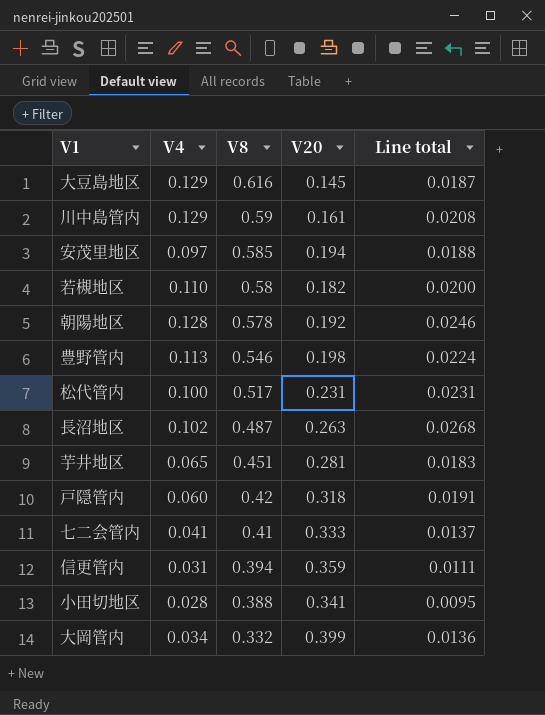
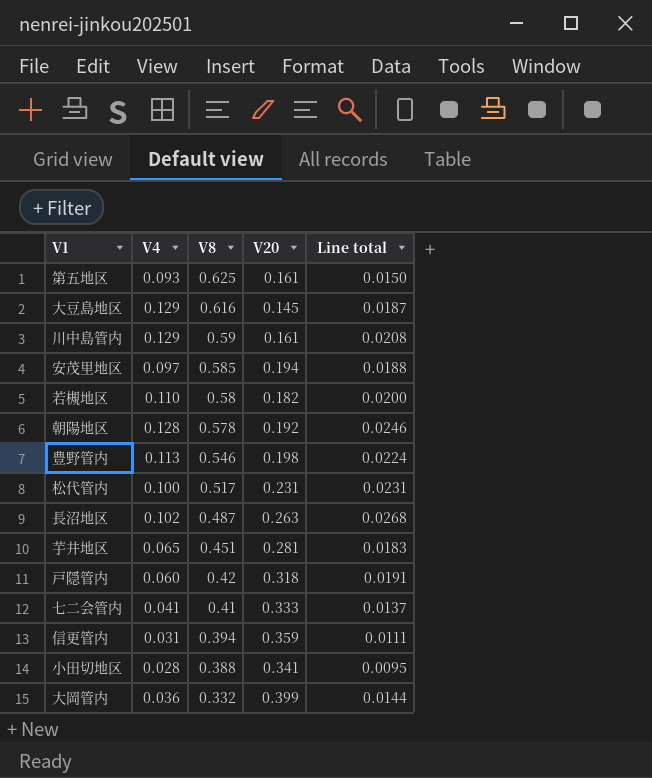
row 第五地区: none -> 0.093 | 0.625 | 0.161 | 0.0150
大岡管内 | V4: 0.034 -> 0.036
大岡管内 | Line total: 0.0136 -> 0.0144

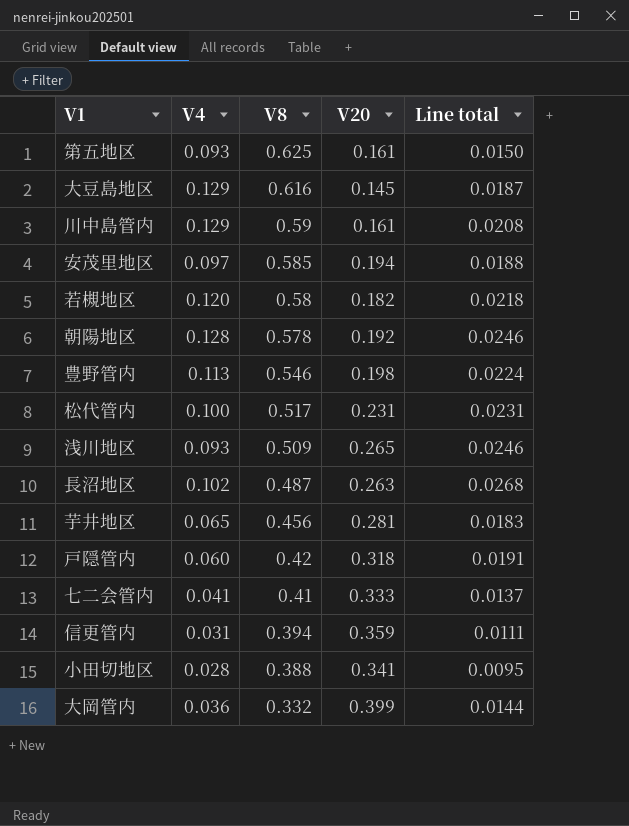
若槻地区 | V4: 0.110 -> 0.120
若槻地区 | Line total: 0.0200 -> 0.0218
row 浅川地区: none -> 0.093 | 0.509 | 0.265 | 0.0246
芋井地区 | V8: 0.451 -> 0.456

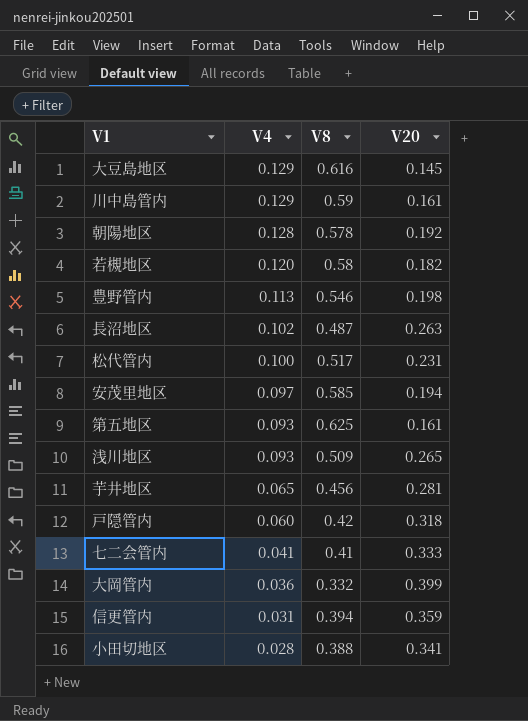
row order: V8 descending -> V4 descending
column Line total | formula: [V4] * [V20] -> none

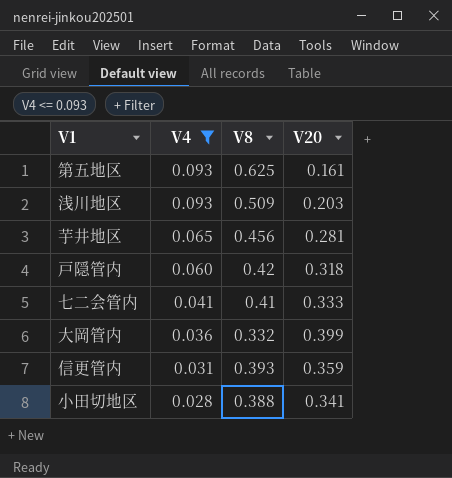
filter: none -> V4 <= 0.093
浅川地区 | V20: 0.265 -> 0.203
信更管内 | V8: 0.394 -> 0.393

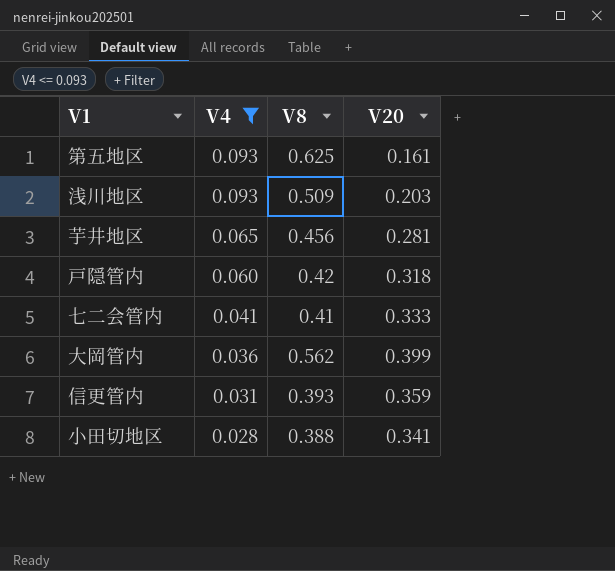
大岡管内 | V8: 0.332 -> 0.562

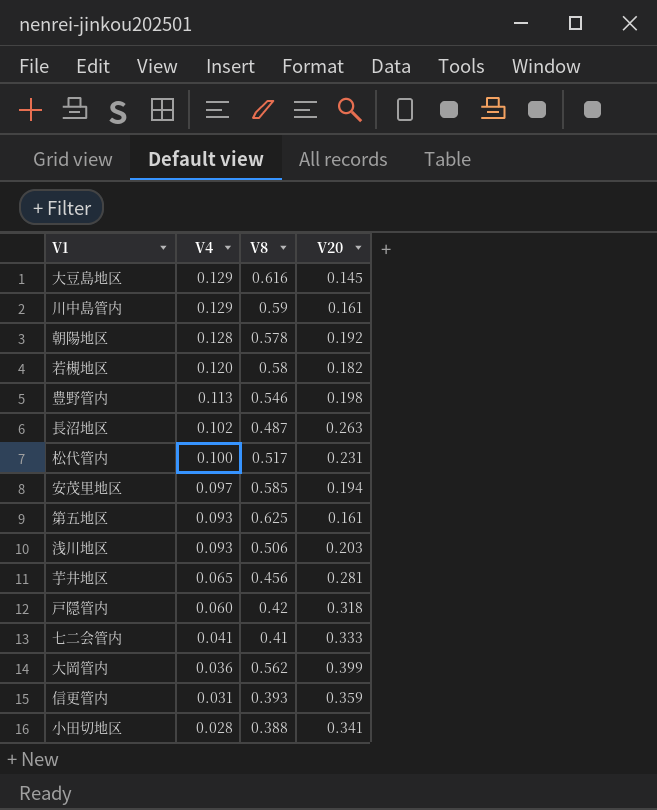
filter: V4 <= 0.093 -> none
浅川地区 | V8: 0.509 -> 0.506

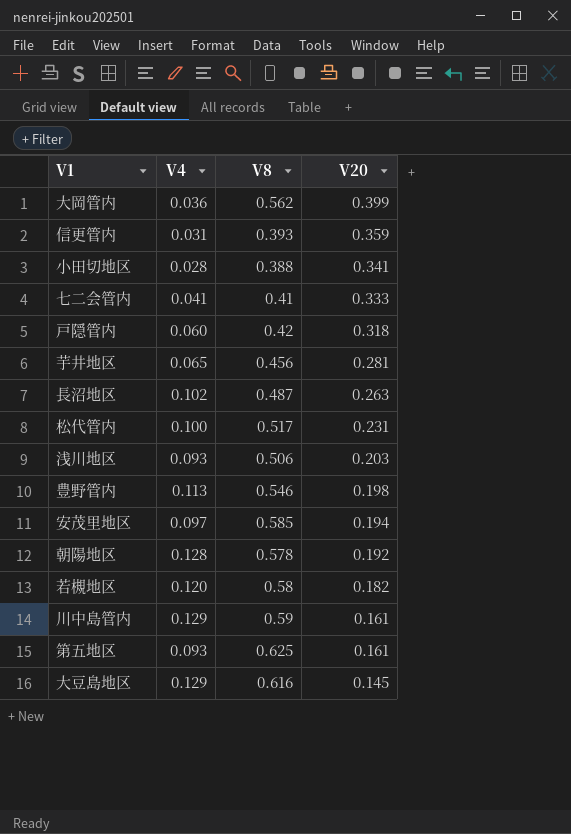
row order: V4 descending -> V20 descending

